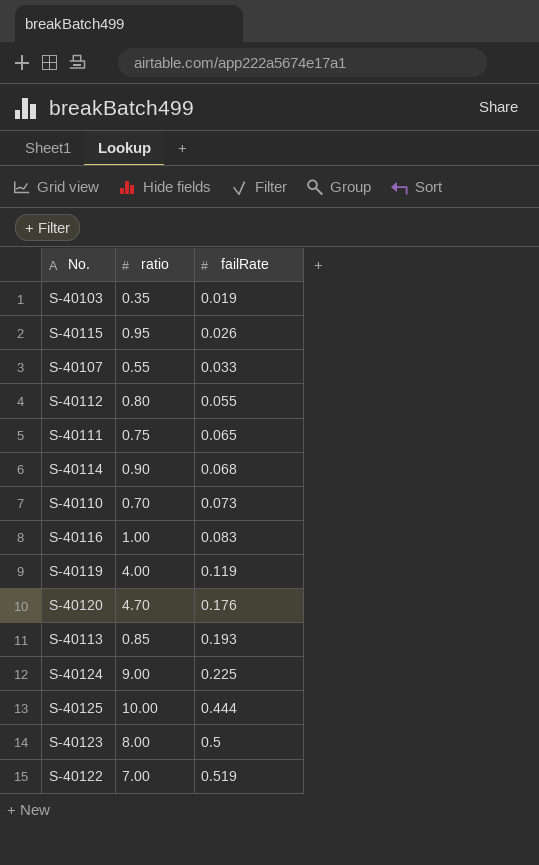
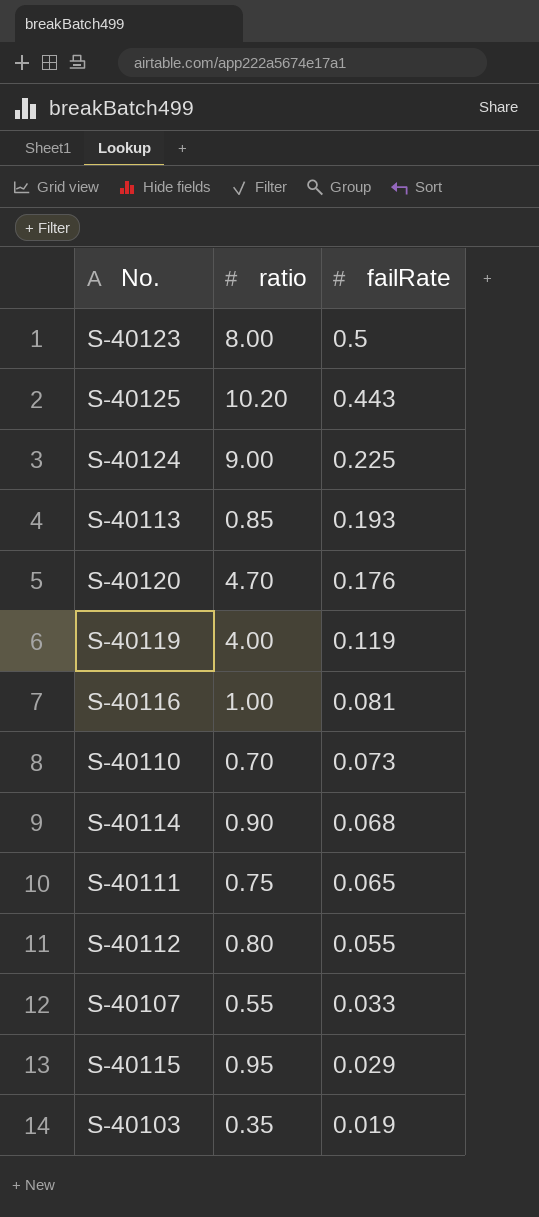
row order: failRate ascending -> failRate descending
row S-40122: 7.00 | 0.519 -> none
S-40125 | ratio: 10.00 -> 10.20
S-40125 | failRate: 0.444 -> 0.443
S-40116 | failRate: 0.083 -> 0.081
S-40115 | failRate: 0.026 -> 0.029

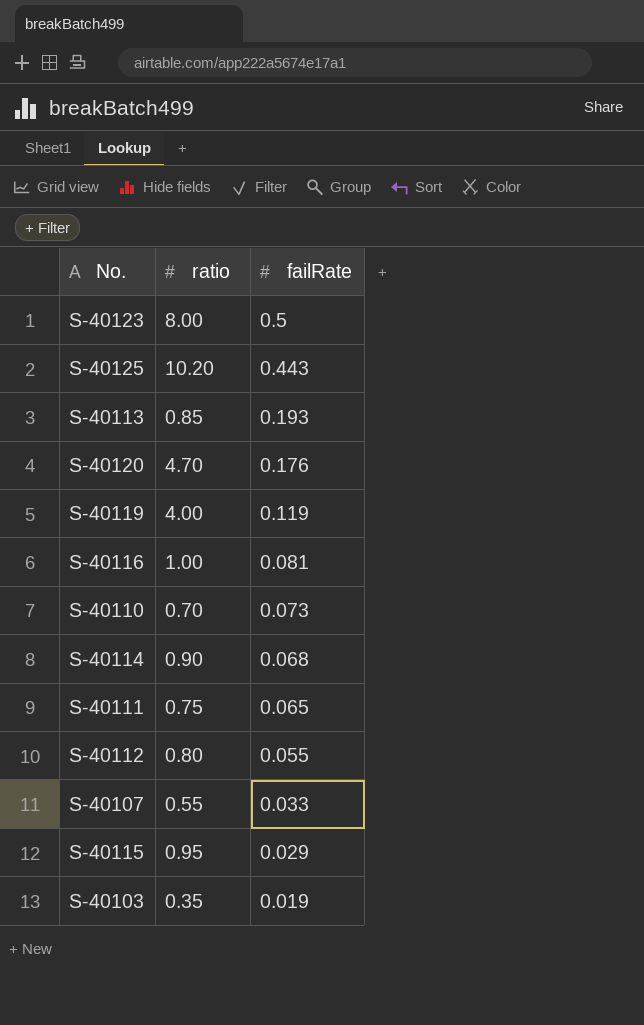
row S-40124: 9.00 | 0.225 -> none

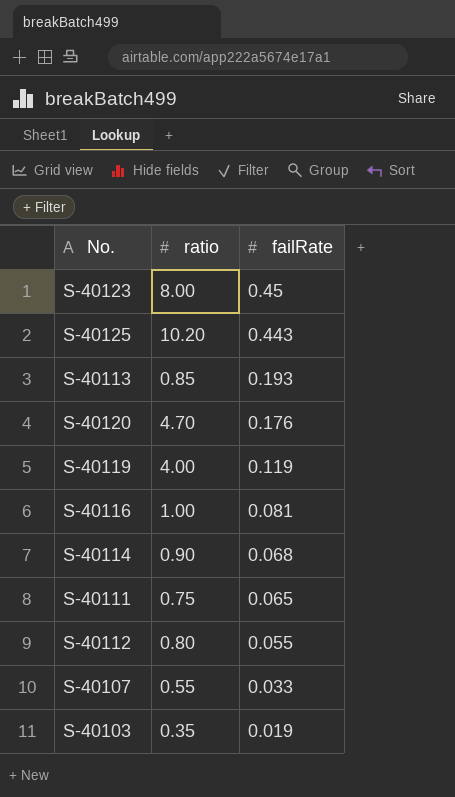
row S-40110: 0.70 | 0.073 -> none
row S-40115: 0.95 | 0.029 -> none
S-40123 | failRate: 0.5 -> 0.45

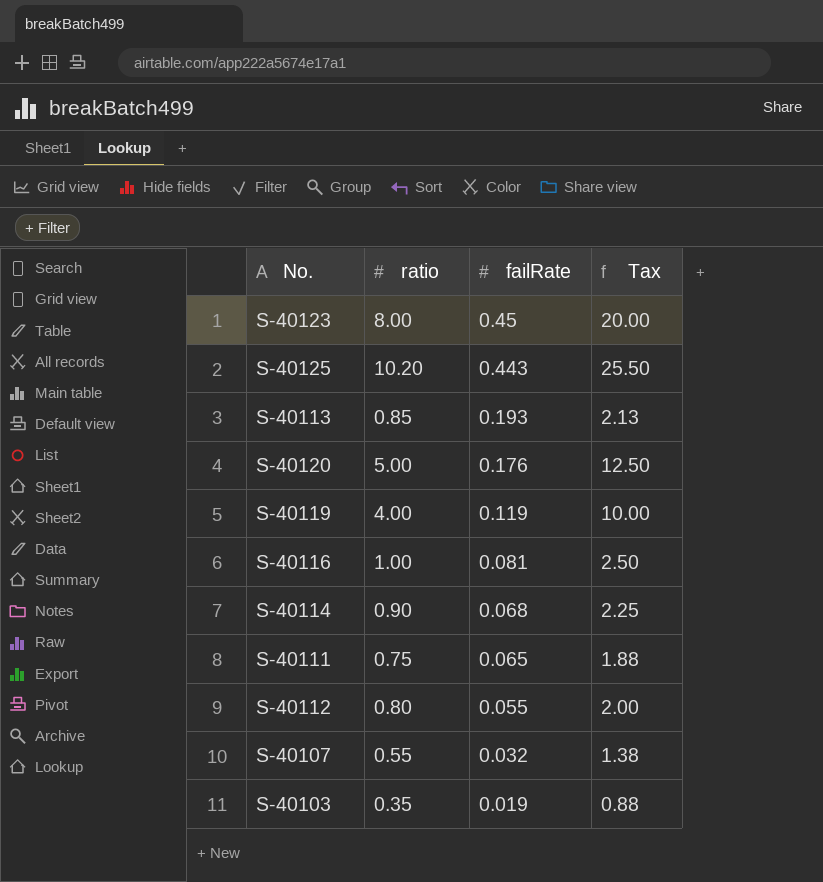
column Tax | formula: none -> [ratio] * 2.5
S-40120 | ratio: 4.70 -> 5.00
S-40107 | failRate: 0.033 -> 0.032

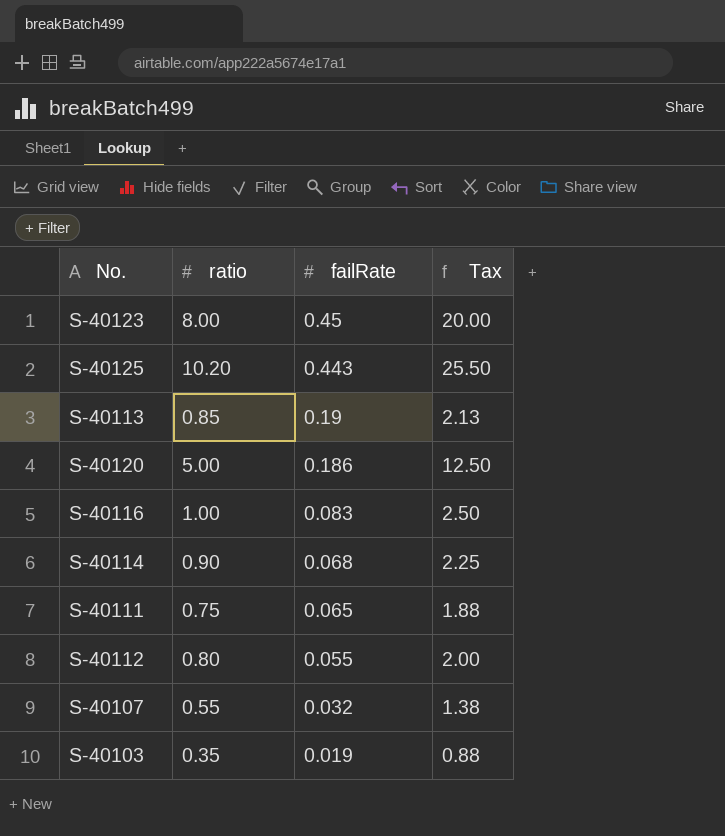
row S-40119: 4.00 | 0.119 | 10.00 -> none
S-40113 | failRate: 0.193 -> 0.19
S-40120 | failRate: 0.176 -> 0.186
S-40116 | failRate: 0.081 -> 0.083

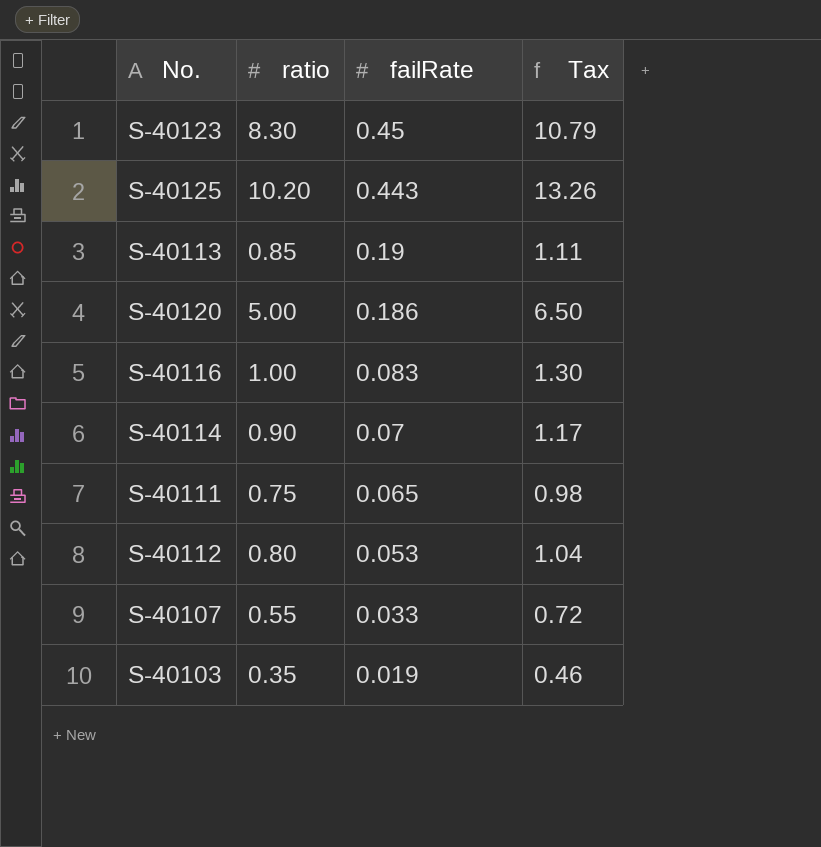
column Tax | formula: [ratio] * 2.5 -> [ratio] * 1.3
S-40123 | ratio: 8.00 -> 8.30
S-40114 | failRate: 0.068 -> 0.07
S-40112 | failRate: 0.055 -> 0.053
S-40107 | failRate: 0.032 -> 0.033

